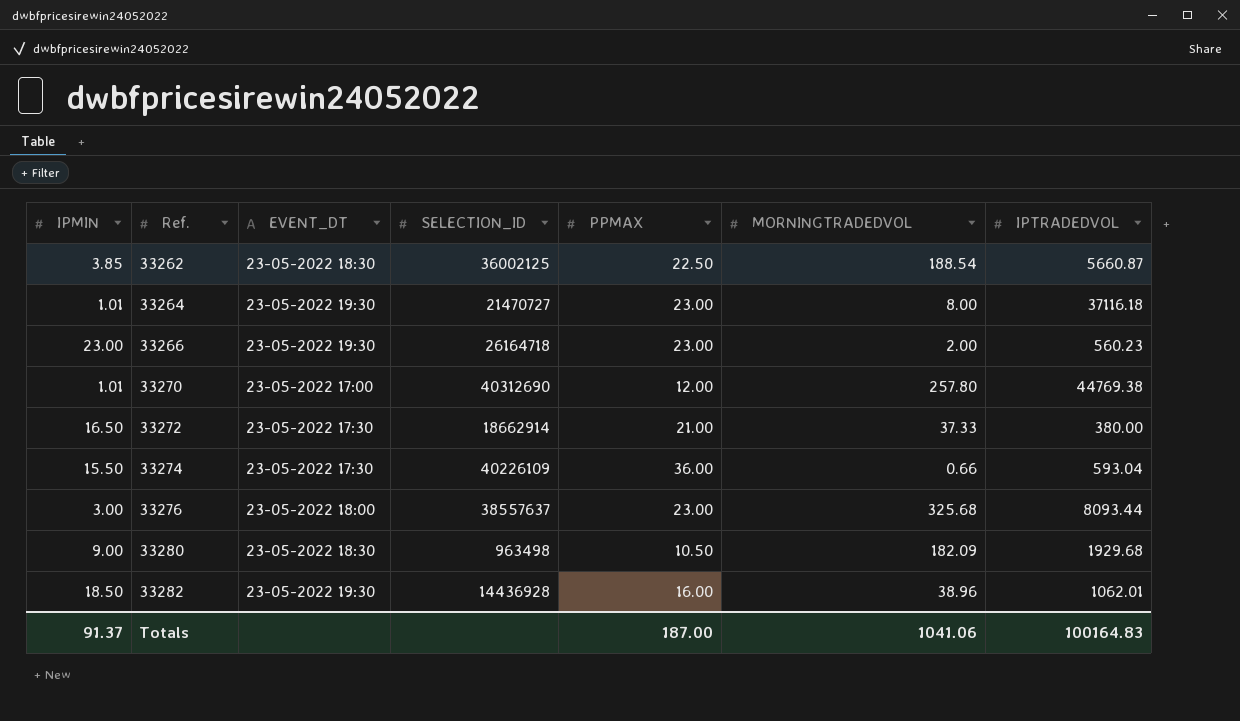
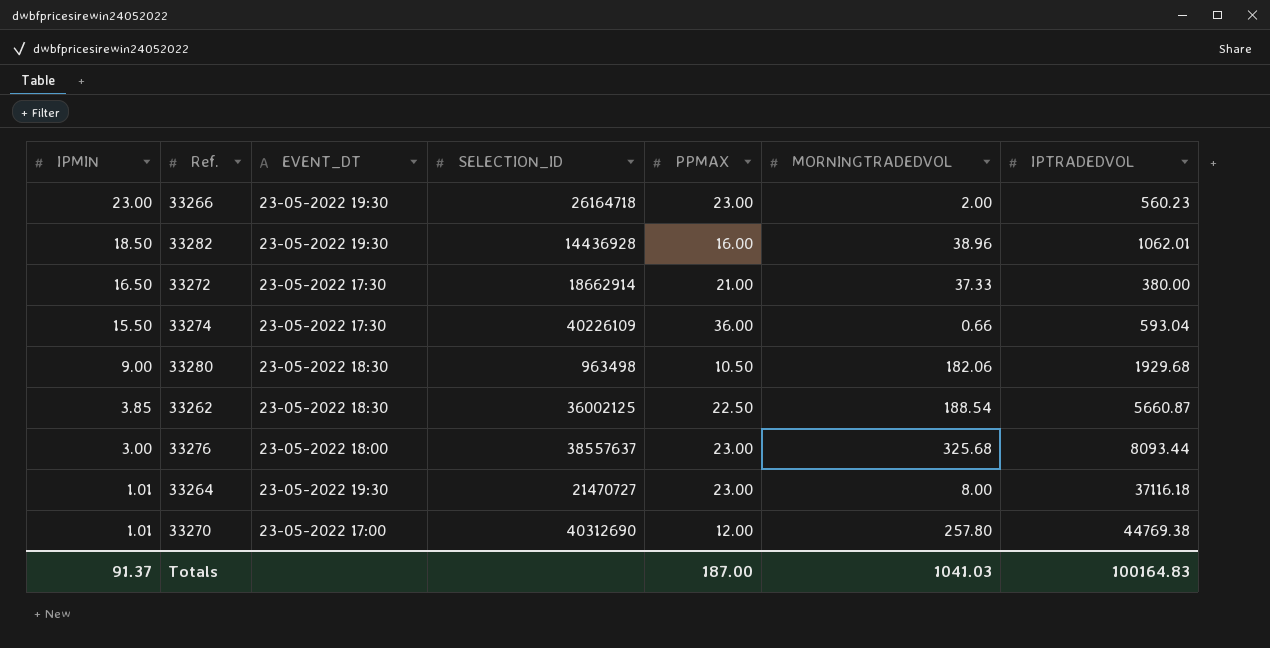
row order: Ref. ascending -> IPMIN descending
33280 | MORNINGTRADEDVOL: 182.09 -> 182.06
Totals | MORNINGTRADEDVOL: 1041.06 -> 1041.03

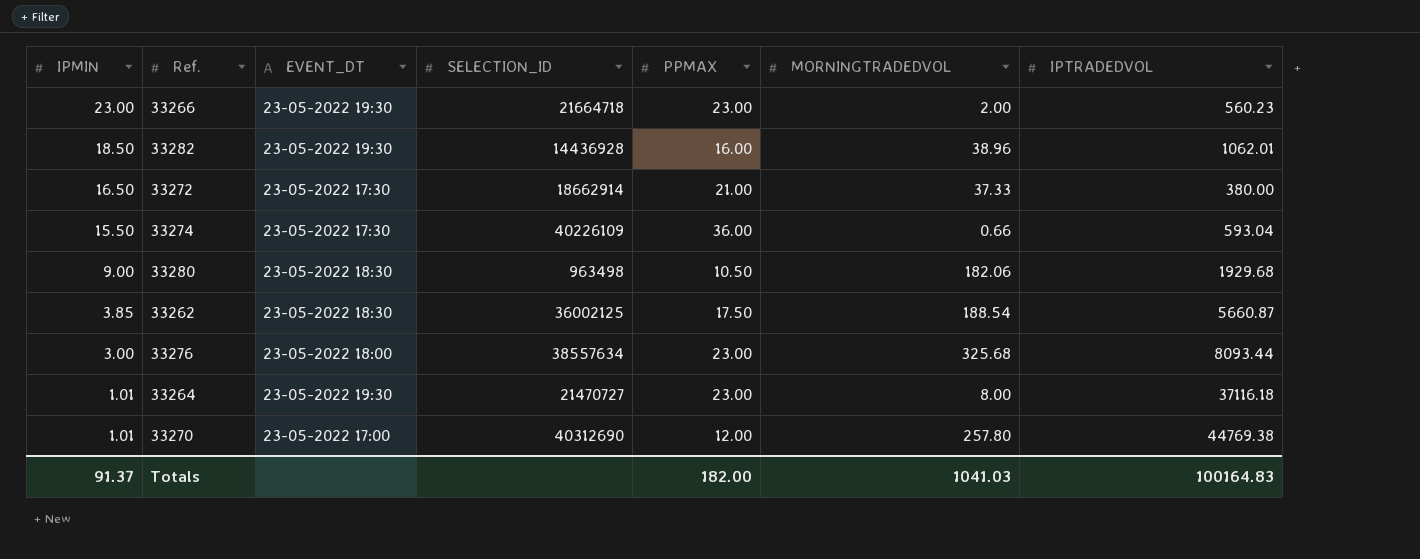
33266 | SELECTION_ID: 26164718 -> 21664718
33262 | PPMAX: 22.50 -> 17.50
33276 | SELECTION_ID: 38557637 -> 38557634
Totals | PPMAX: 187.00 -> 182.00

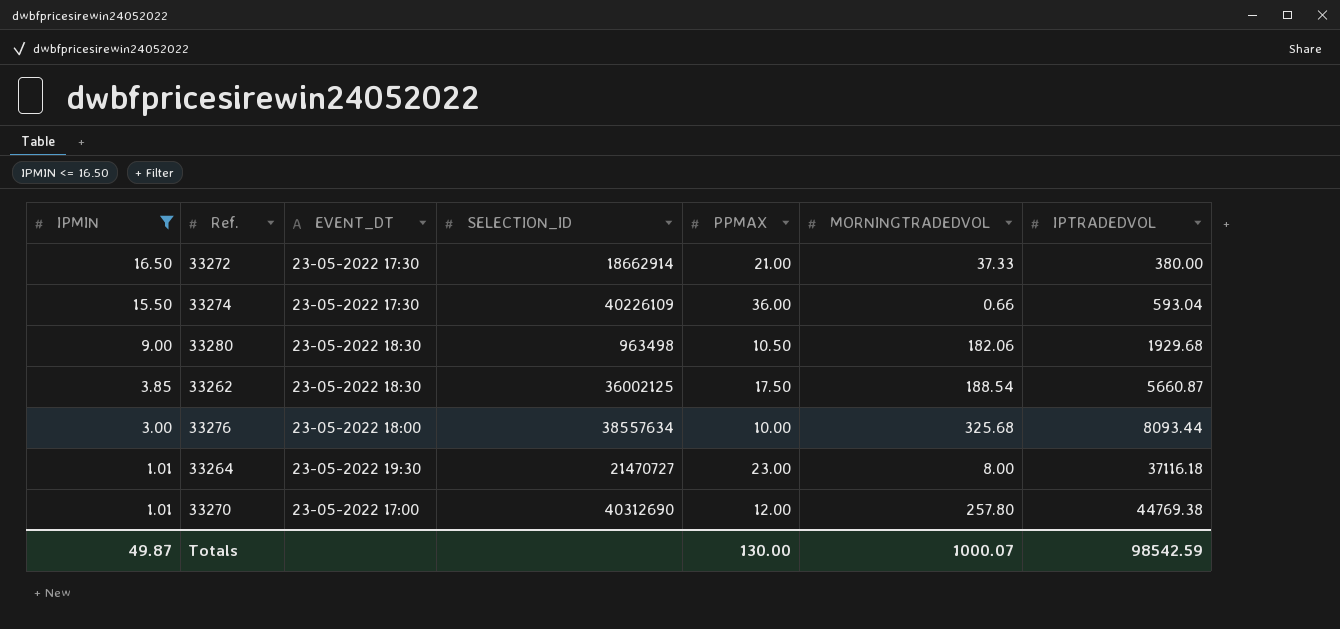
filter: none -> IPMIN <= 16.50
33276 | PPMAX: 23.00 -> 10.00
Totals | IPMIN: 91.37 -> 49.87
Totals | PPMAX: 182.00 -> 130.00
Totals | MORNINGTRADEDVOL: 1041.03 -> 1000.07
Totals | IPTRADEDVOL: 100164.83 -> 98542.59

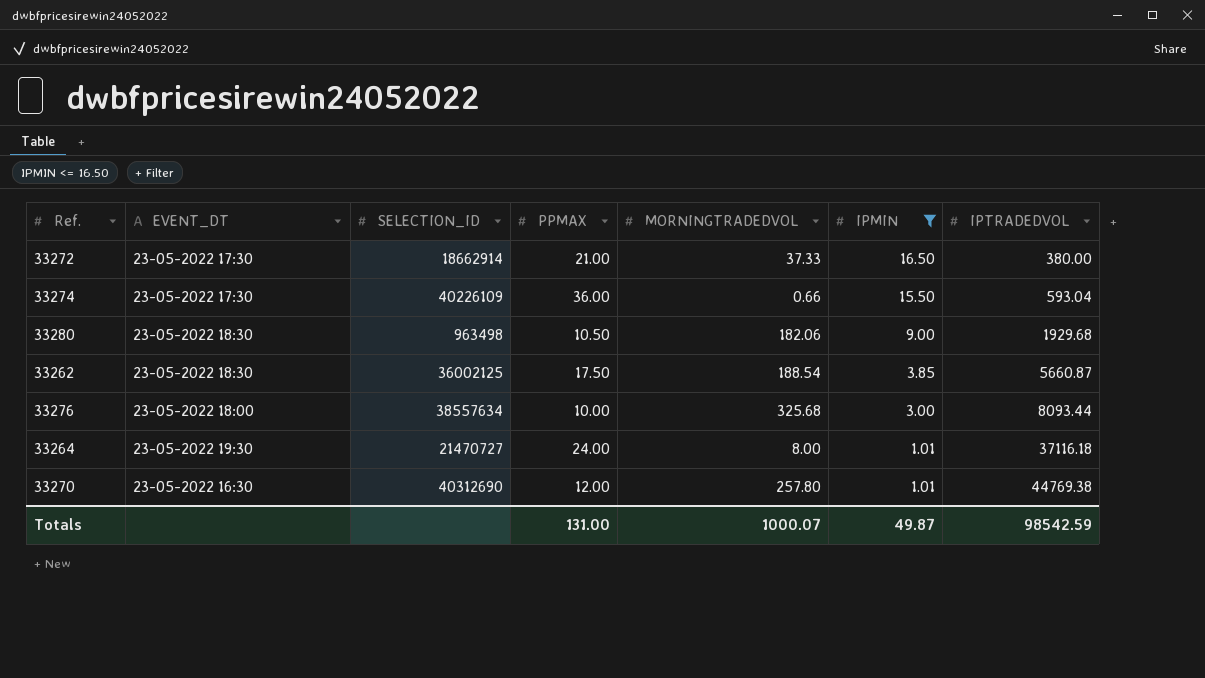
column IPMIN | position: 1 -> 6
33264 | PPMAX: 23.00 -> 24.00
33270 | EVENT_DT: 23-05-2022 17:00 -> 23-05-2022 16:30
Totals | PPMAX: 130.00 -> 131.00

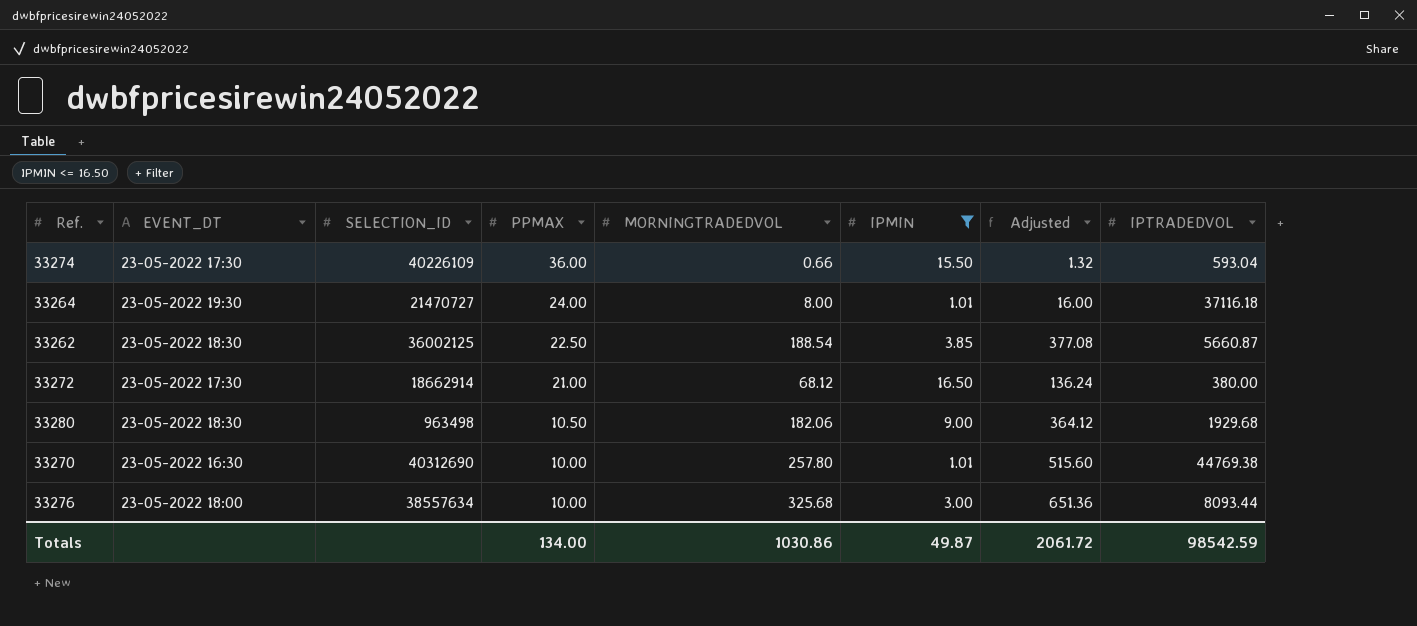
row order: IPMIN descending -> PPMAX descending
column Adjusted | formula: none -> [MORNINGTRADEDVOL] * 2
33262 | PPMAX: 17.50 -> 22.50
33272 | MORNINGTRADEDVOL: 37.33 -> 68.12
33270 | PPMAX: 12.00 -> 10.00
Totals | PPMAX: 131.00 -> 134.00
Totals | MORNINGTRADEDVOL: 1000.07 -> 1030.86

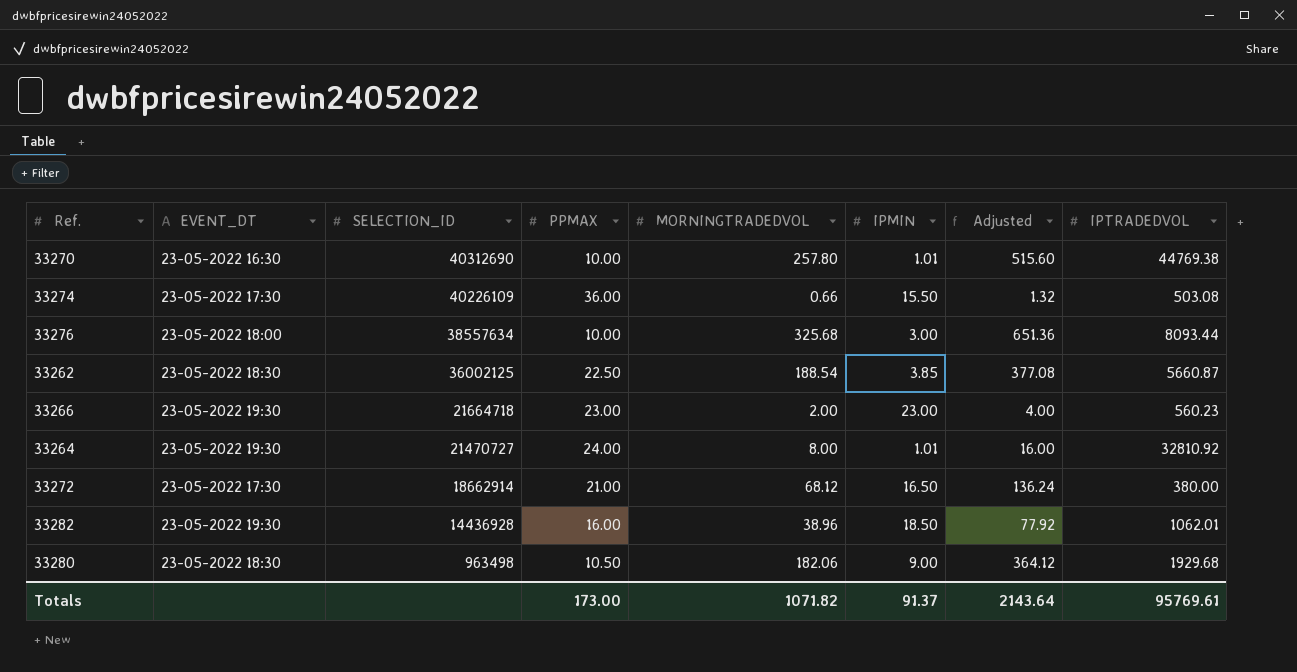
filter: IPMIN <= 16.50 -> none
row order: PPMAX descending -> SELECTION_ID descending
33274 | IPTRADEDVOL: 593.04 -> 503.08
33264 | IPTRADEDVOL: 37116.18 -> 32810.92
Totals | PPMAX: 134.00 -> 173.00
Totals | MORNINGTRADEDVOL: 1030.86 -> 1071.82
Totals | IPMIN: 49.87 -> 91.37
Totals | Adjusted: 2061.72 -> 2143.64
Totals | IPTRADEDVOL: 98542.59 -> 95769.61

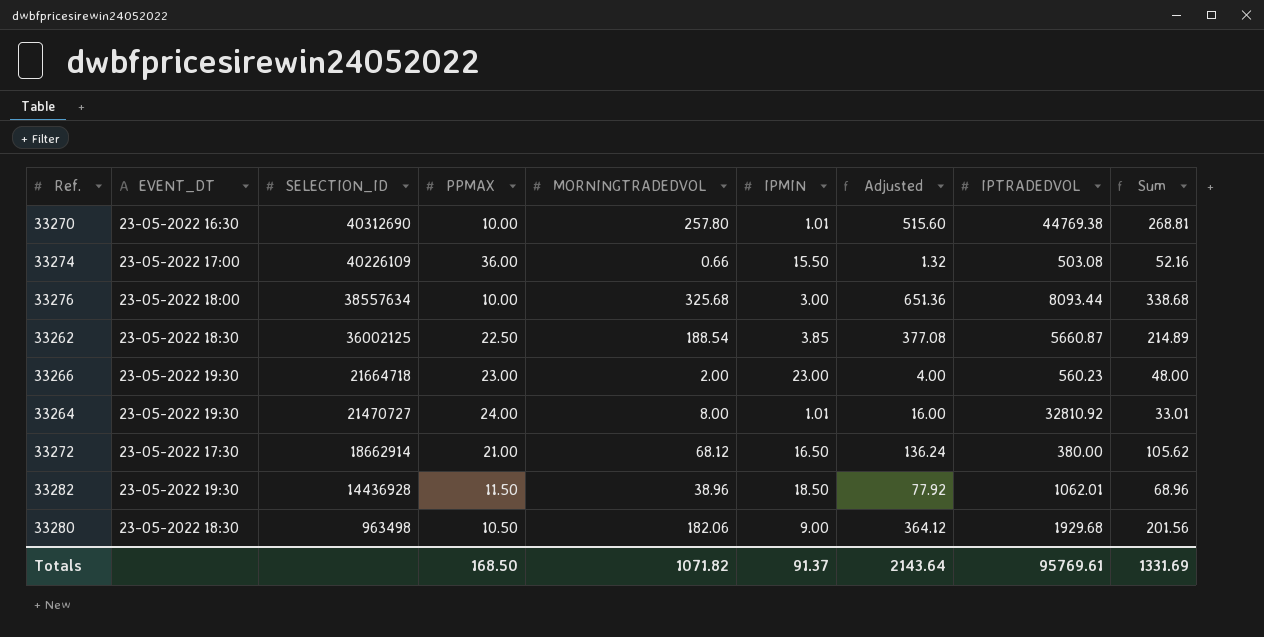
column Sum | formula: none -> [PPMAX] + [MORNINGTRADEDVOL] + [IPMIN]
33274 | EVENT_DT: 23-05-2022 17:30 -> 23-05-2022 17:00
33282 | PPMAX: 16.00 -> 11.50
Totals | PPMAX: 173.00 -> 168.50

